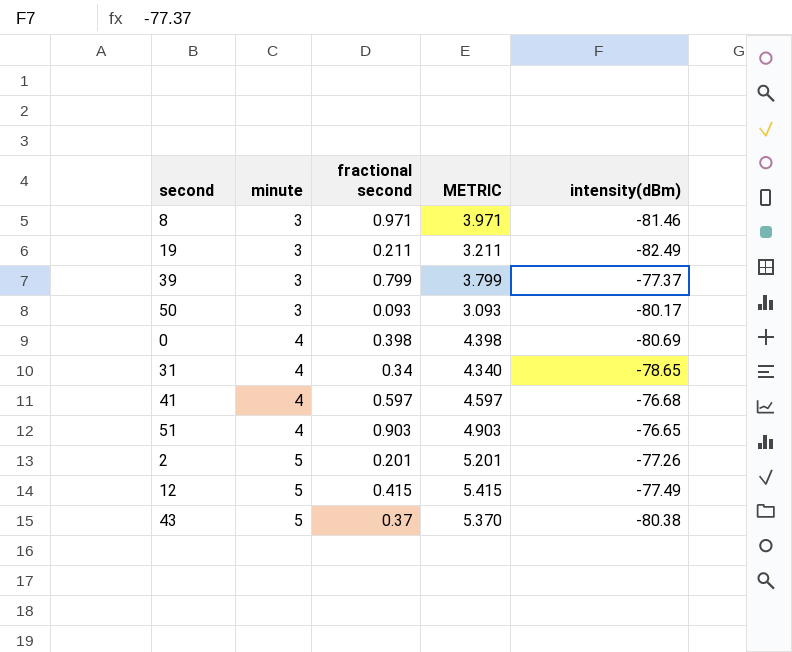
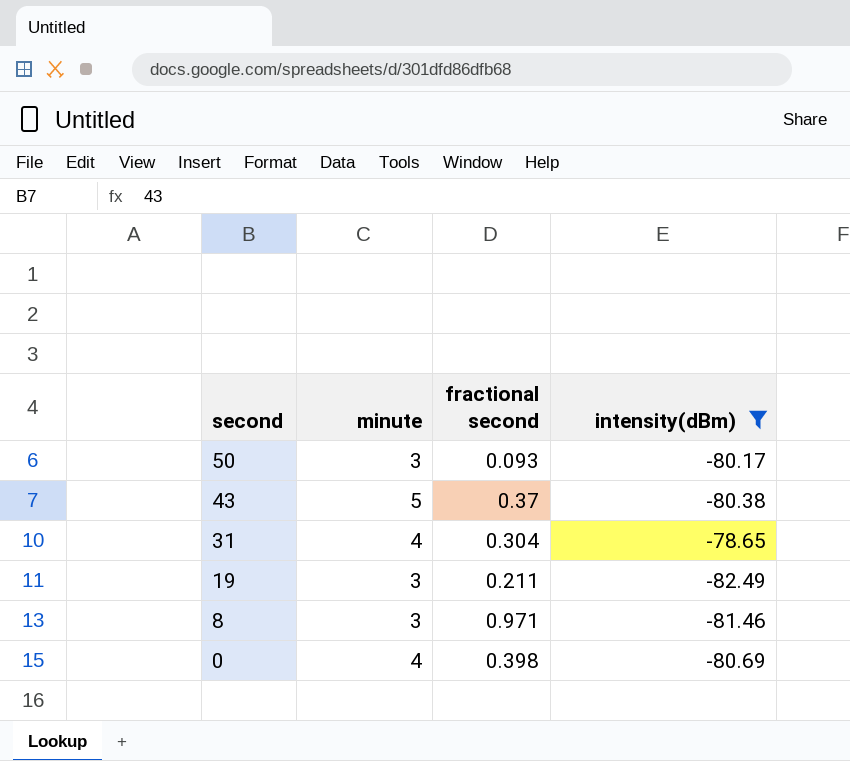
filter: none -> intensity(dBm) <= -78.65
row order: minute ascending -> second descending
column METRIC | formula: [minute] + [fractional second] -> none
31 | fractional second: 0.34 -> 0.304

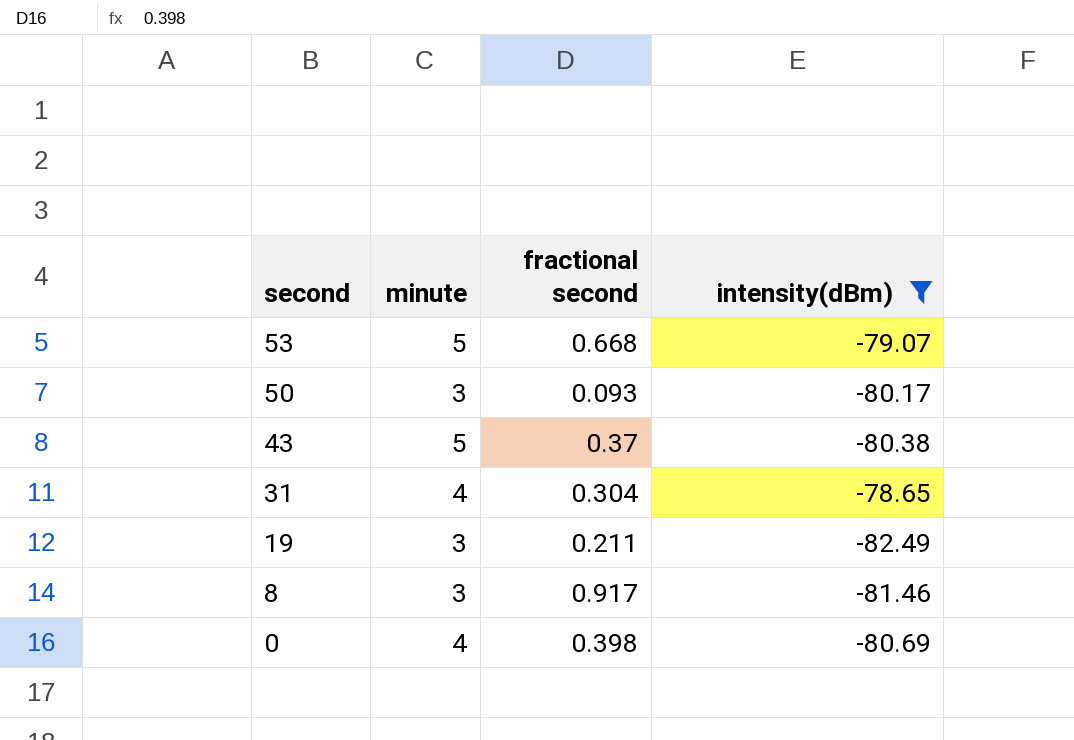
row 53: none -> 5 | 0.668 | -79.07
8 | fractional second: 0.971 -> 0.917

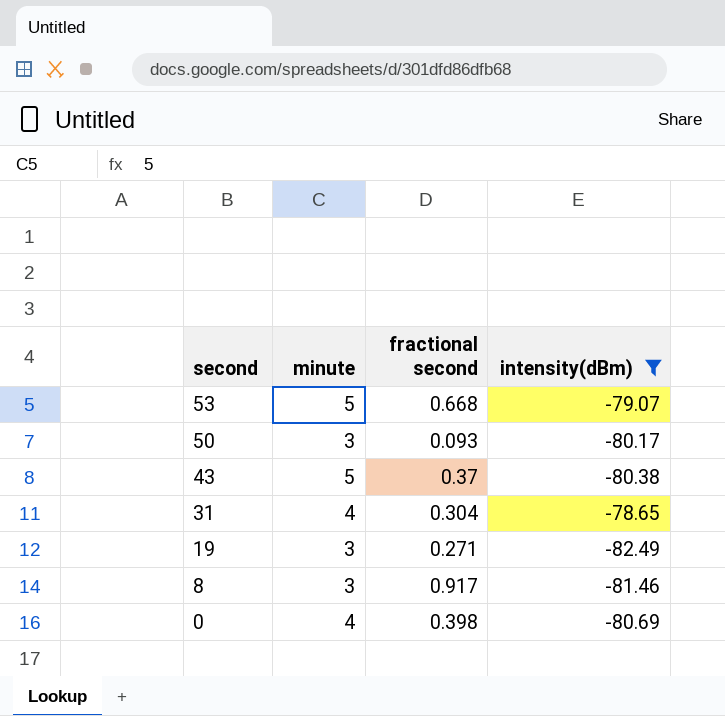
19 | fractional second: 0.211 -> 0.271

